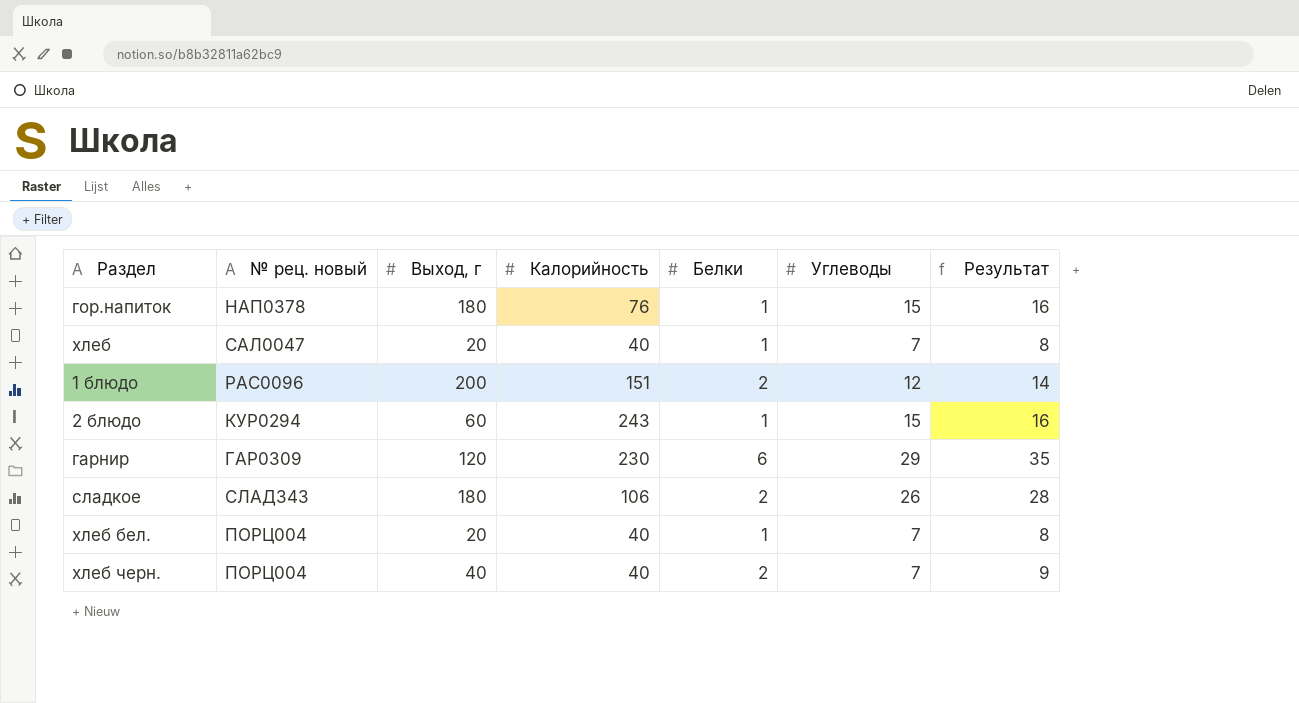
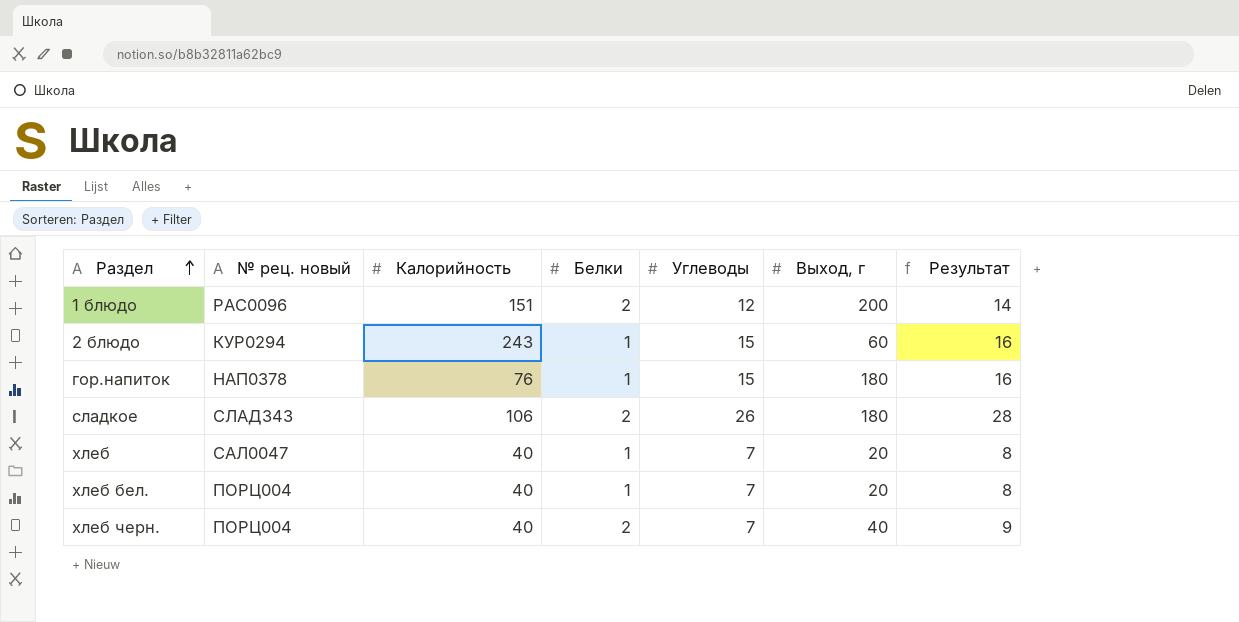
row order: none -> Раздел ascending
column Выход, г | position: 3 -> 6
row гарнир: ГАР0309 | 120 | 230 | 6 | 29 | 35 -> none

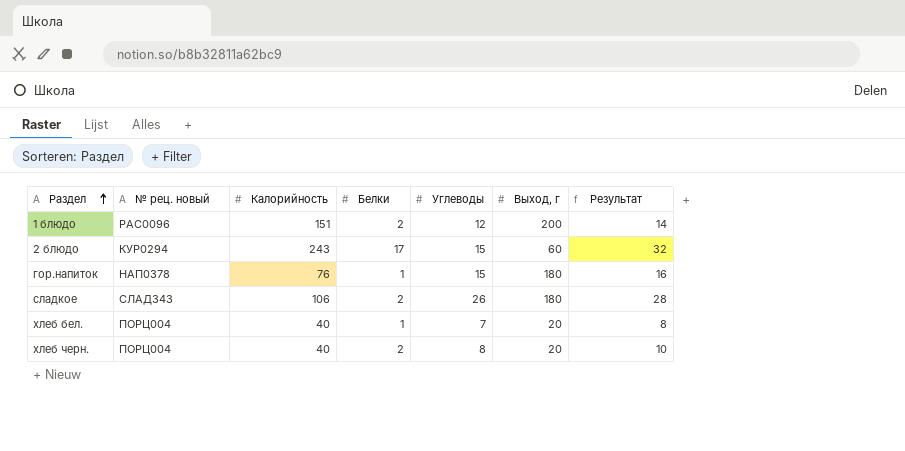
row хлеб: САЛ0047 | 40 | 1 | 7 | 20 | 8 -> none
2 блюдо | Белки: 1 -> 17
2 блюдо | Результат: 16 -> 32
хлеб черн. | Углеводы: 7 -> 8
хлеб черн. | Выход, г: 40 -> 20
хлеб черн. | Результат: 9 -> 10

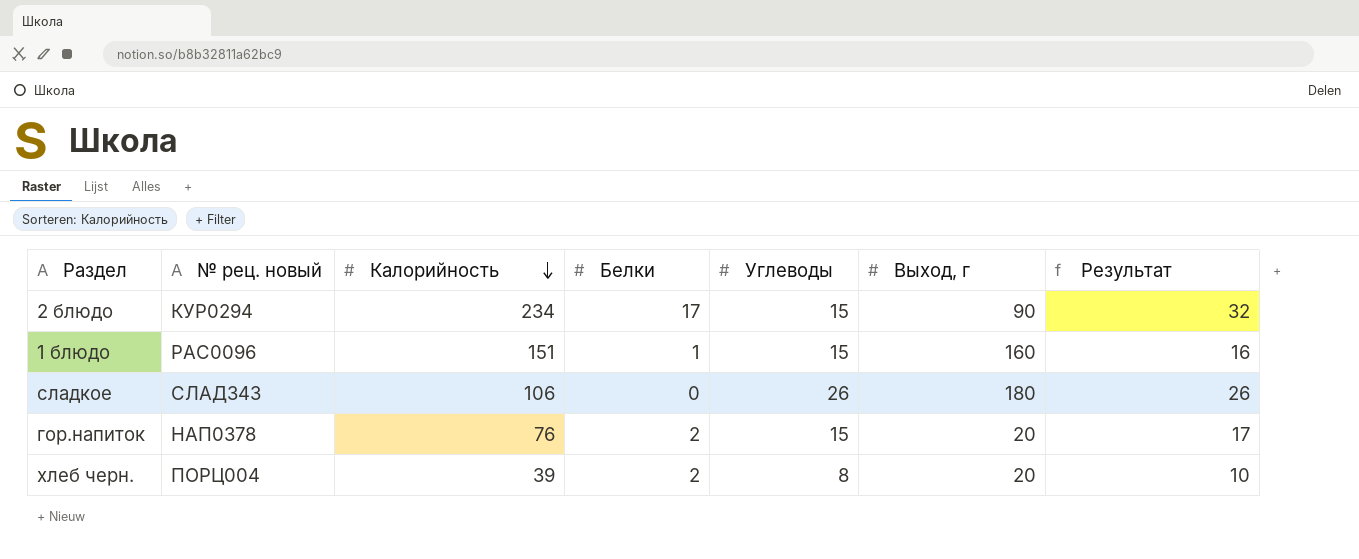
row order: Раздел ascending -> Калорийность descending
row хлеб бел.: ПОРЦ004 | 40 | 1 | 7 | 20 | 8 -> none
2 блюдо | Калорийность: 243 -> 234
2 блюдо | Выход, г: 60 -> 90
1 блюдо | Белки: 2 -> 1
1 блюдо | Углеводы: 12 -> 15
1 блюдо | Выход, г: 200 -> 160
1 блюдо | Результат: 14 -> 16
сладкое | Белки: 2 -> 0
сладкое | Результат: 28 -> 26
гор.напиток | Белки: 1 -> 2
гор.напиток | Выход, г: 180 -> 20
гор.напиток | Результат: 16 -> 17
хлеб черн. | Калорийность: 40 -> 39

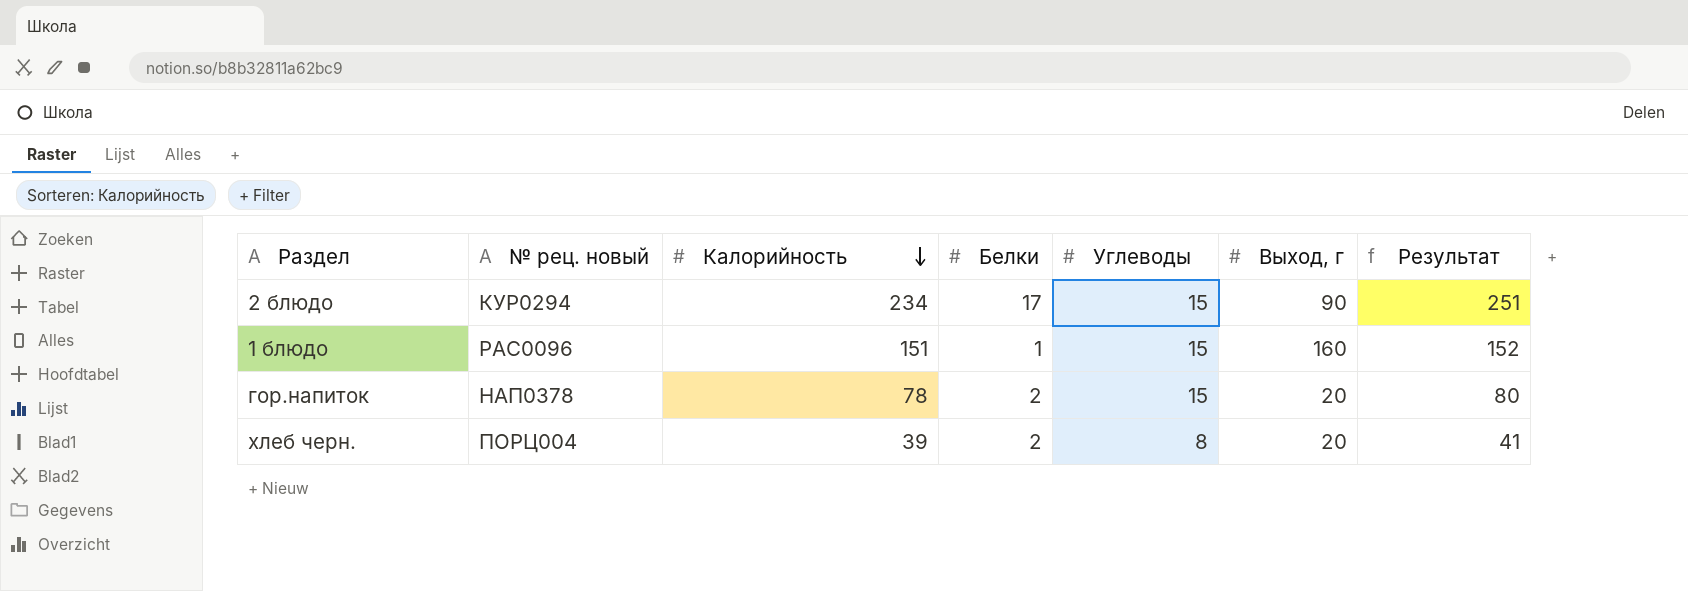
column Результат | formula: [Белки] + [Углеводы] -> [Калорийность] + [Белки]
row сладкое: СЛАД343 | 106 | 0 | 26 | 180 | 26 -> none
гор.напиток | Калорийность: 76 -> 78

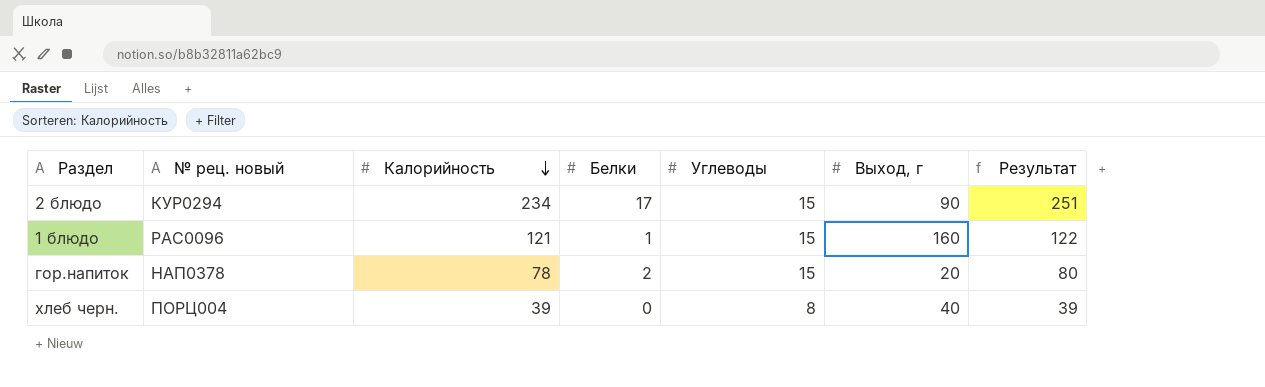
1 блюдо | Калорийность: 151 -> 121
1 блюдо | Результат: 152 -> 122
хлеб черн. | Белки: 2 -> 0
хлеб черн. | Выход, г: 20 -> 40
хлеб черн. | Результат: 41 -> 39

